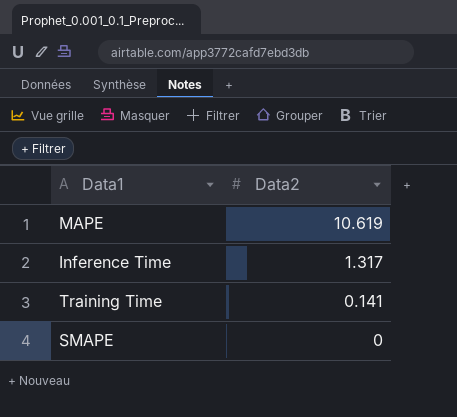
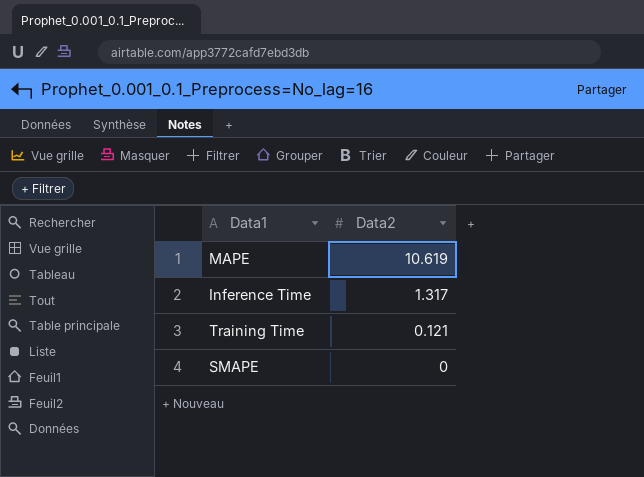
Training Time | Data2: 0.141 -> 0.121

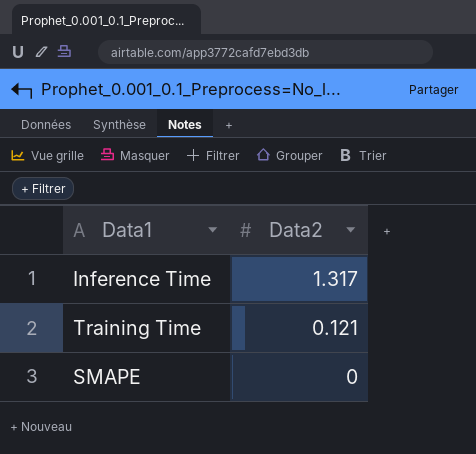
row MAPE: 10.619 -> none

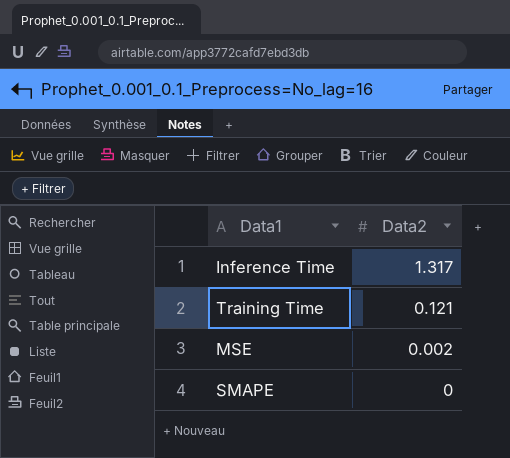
row MSE: none -> 0.002

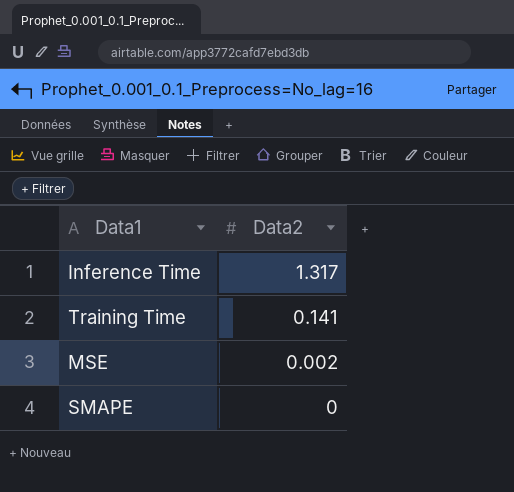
Training Time | Data2: 0.121 -> 0.141

